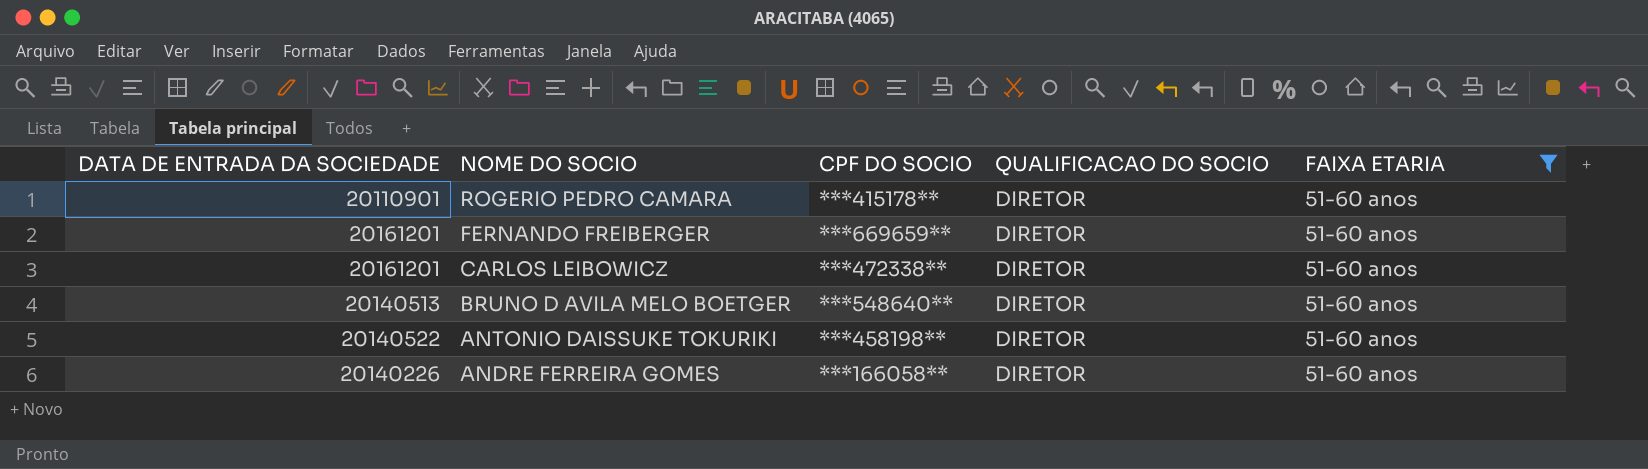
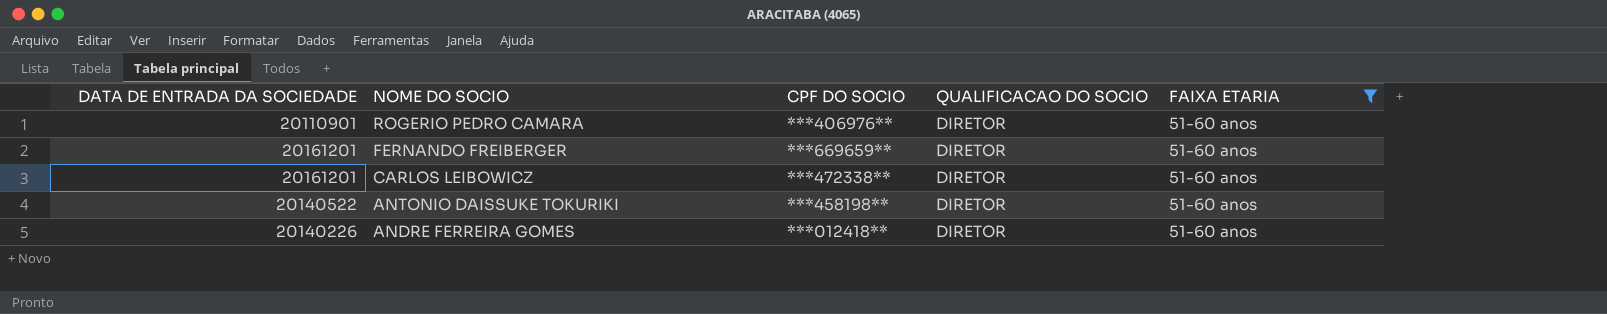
row BRUNO D AVILA MELO BOETGER: 20140513 | ***548640** | DIRETOR | 51-60 anos -> none
ROGERIO PEDRO CAMARA | CPF DO SOCIO: ***415178** -> ***406976**
ANDRE FERREIRA GOMES | CPF DO SOCIO: ***166058** -> ***012418**

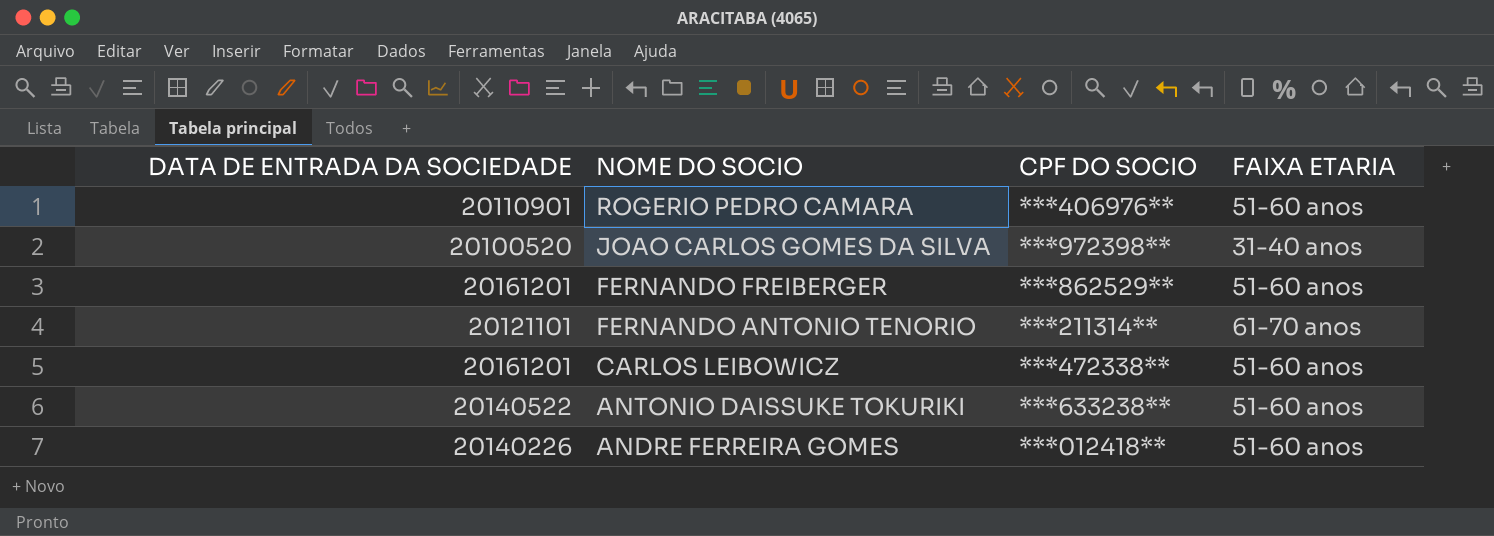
filter: FAIXA ETARIA = 51-60 anos -> none
column QUALIFICACAO DO SOCIO | position: 4 -> none
FERNANDO FREIBERGER | CPF DO SOCIO: ***669659** -> ***862529**
ANTONIO DAISSUKE TOKURIKI | CPF DO SOCIO: ***458198** -> ***633238**

